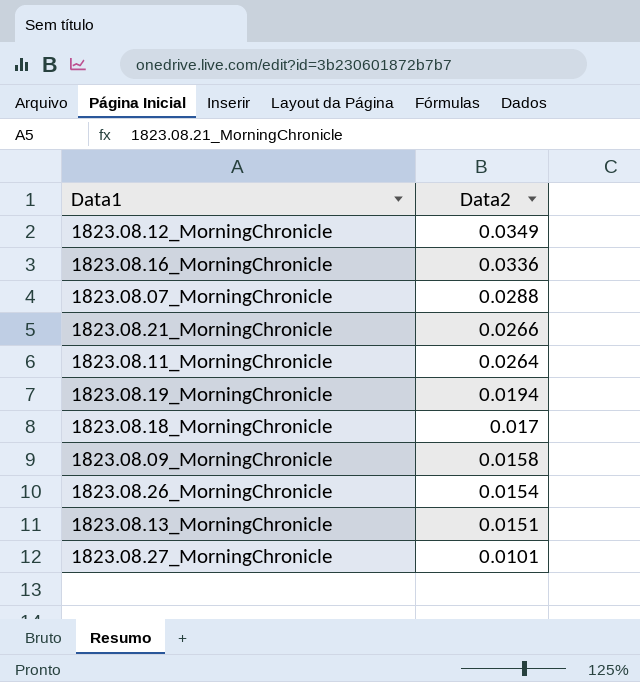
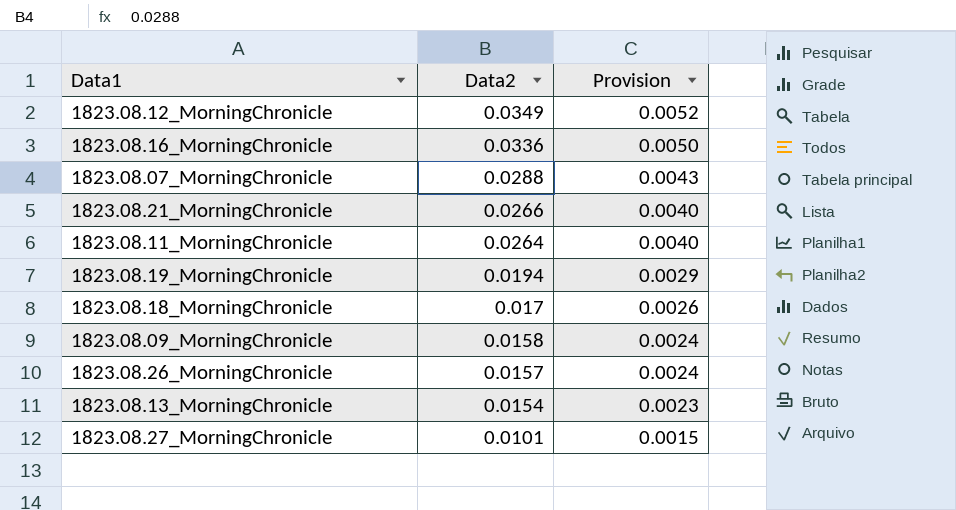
column Provision | formula: none -> [Data2] * 0.15
1823.08.26_MorningChronicle | Data2: 0.0154 -> 0.0157
1823.08.13_MorningChronicle | Data2: 0.0151 -> 0.0154

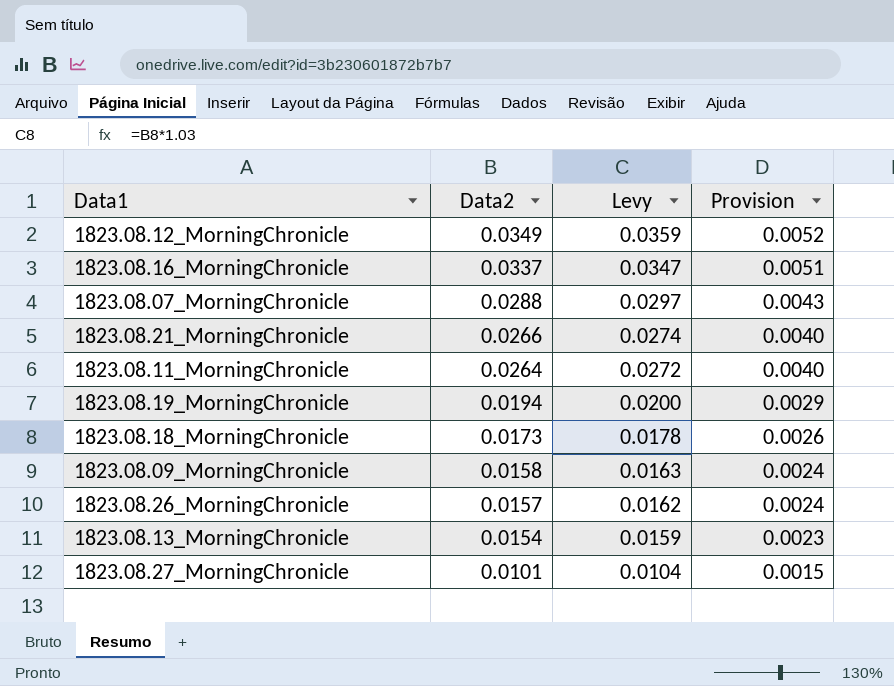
column Levy | formula: none -> [Data2] * 1.03
1823.08.16_MorningChronicle | Data2: 0.0336 -> 0.0337
1823.08.16_MorningChronicle | Provision: 0.0050 -> 0.0051
1823.08.18_MorningChronicle | Data2: 0.017 -> 0.0173

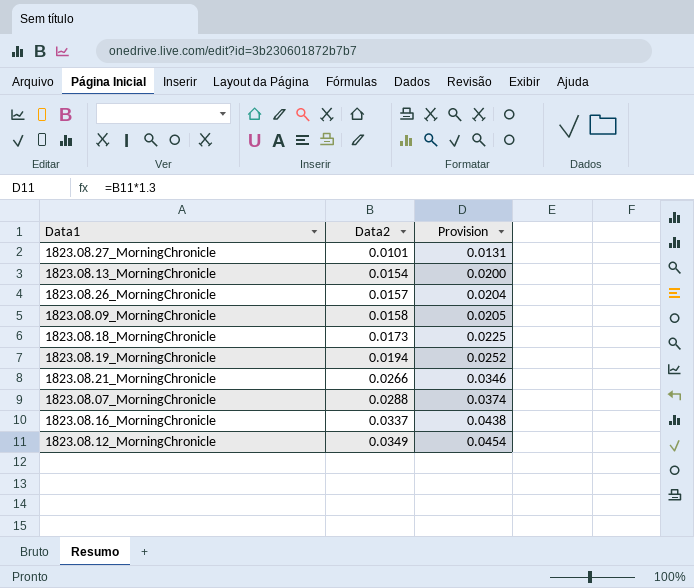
row order: Data2 descending -> Data2 ascending
column Levy | formula: [Data2] * 1.03 -> none
column Provision | formula: [Data2] * 0.15 -> [Data2] * 1.3
row 1823.08.11_MorningChronicle: 0.0264 | 0.0272 | 0.0040 -> none

